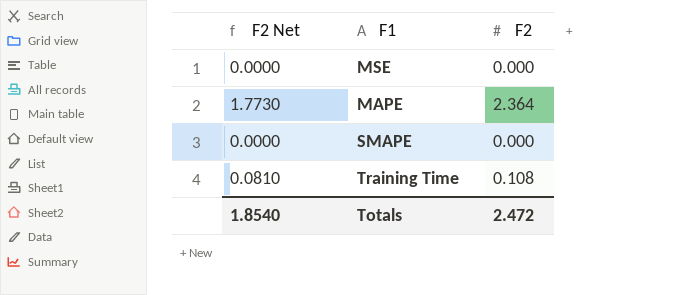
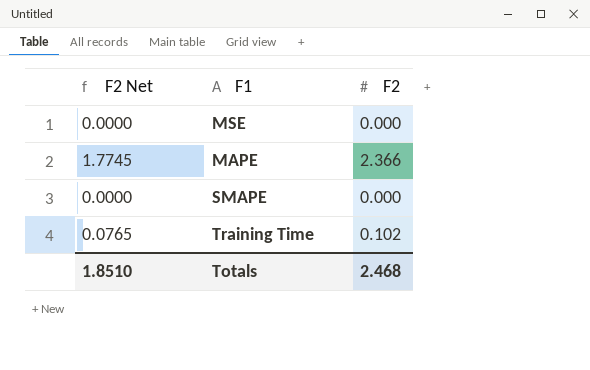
MAPE | F2 Net: 1.7730 -> 1.7745
MAPE | F2: 2.364 -> 2.366
Training Time | F2 Net: 0.0810 -> 0.0765
Training Time | F2: 0.108 -> 0.102
Totals | F2 Net: 1.8540 -> 1.8510
Totals | F2: 2.472 -> 2.468

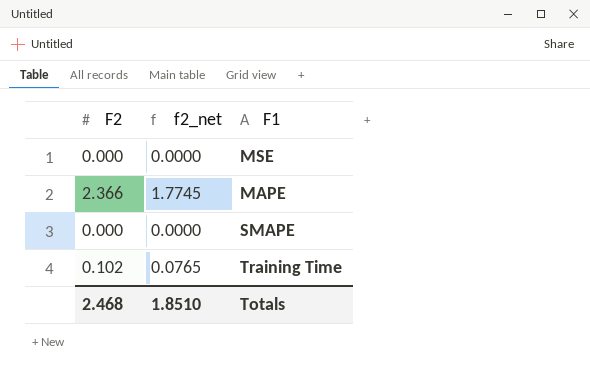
column F2 | position: 3 -> 1
column name: F2 Net -> f2_net

